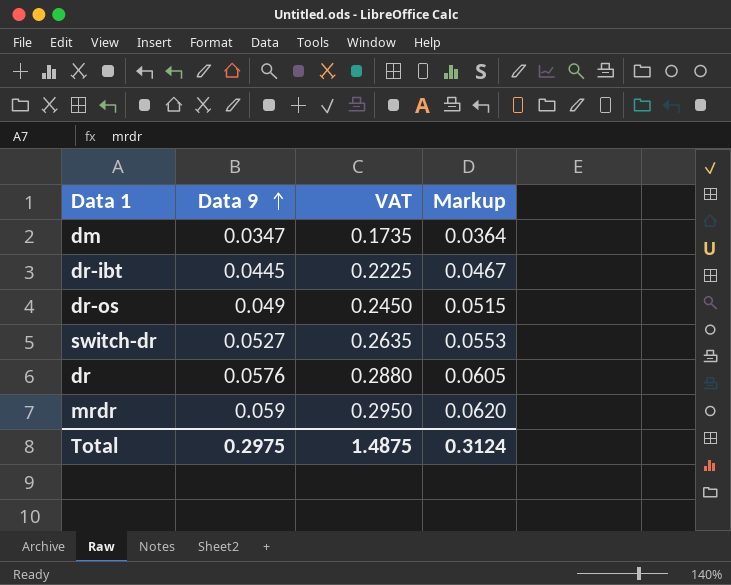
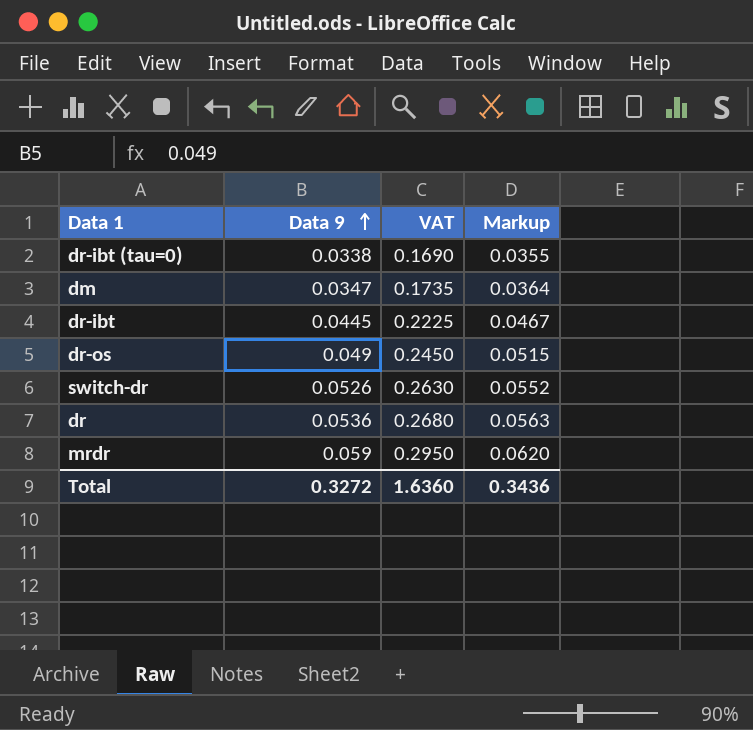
row dr-ibt (tau=0): none -> 0.0338 | 0.1690 | 0.0355
switch-dr | Data 9: 0.0527 -> 0.0526
switch-dr | VAT: 0.2635 -> 0.2630
switch-dr | Markup: 0.0553 -> 0.0552
dr | Data 9: 0.0576 -> 0.0536
dr | VAT: 0.2880 -> 0.2680
dr | Markup: 0.0605 -> 0.0563
Total | Data 9: 0.2975 -> 0.3272
Total | VAT: 1.4875 -> 1.6360
Total | Markup: 0.3124 -> 0.3436

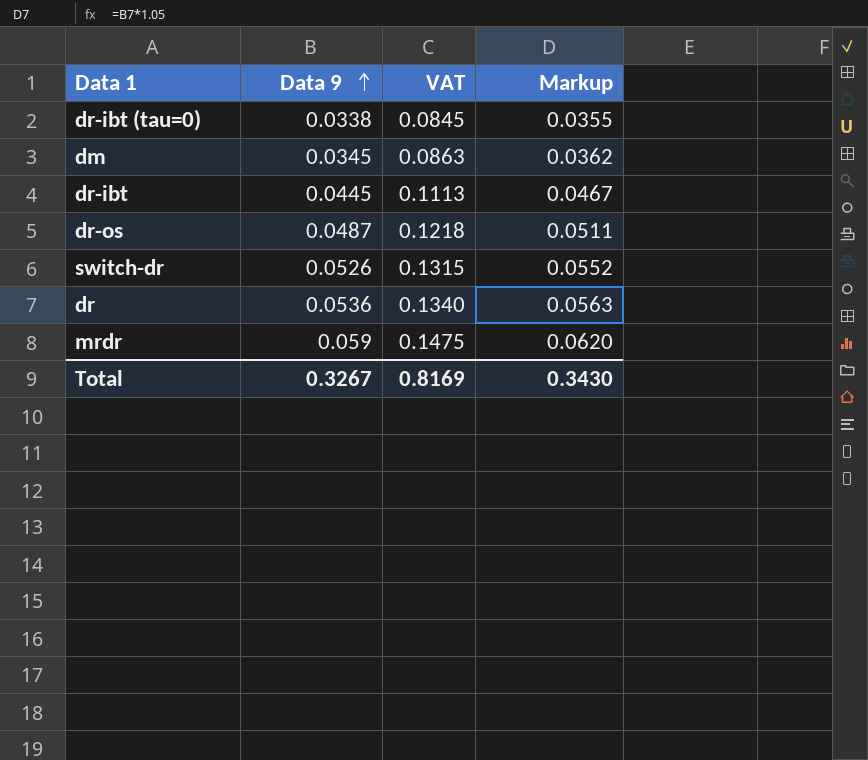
column VAT | formula: [Data 9] * 5 -> [Data 9] * 2.5
dm | Data 9: 0.0347 -> 0.0345
dm | Markup: 0.0364 -> 0.0362
dr-os | Data 9: 0.049 -> 0.0487
dr-os | Markup: 0.0515 -> 0.0511
Total | Data 9: 0.3272 -> 0.3267
Total | VAT: 1.6360 -> 0.8169
Total | Markup: 0.3436 -> 0.3430

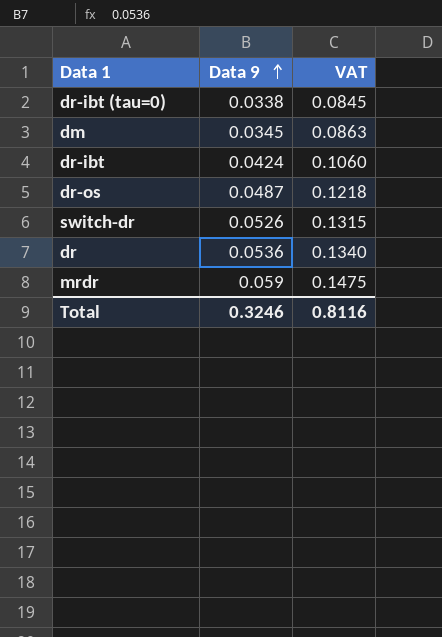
column Markup | formula: [Data 9] * 1.05 -> none
dr-ibt | Data 9: 0.0445 -> 0.0424
dr-ibt | VAT: 0.1113 -> 0.1060
Total | Data 9: 0.3267 -> 0.3246
Total | VAT: 0.8169 -> 0.8116

